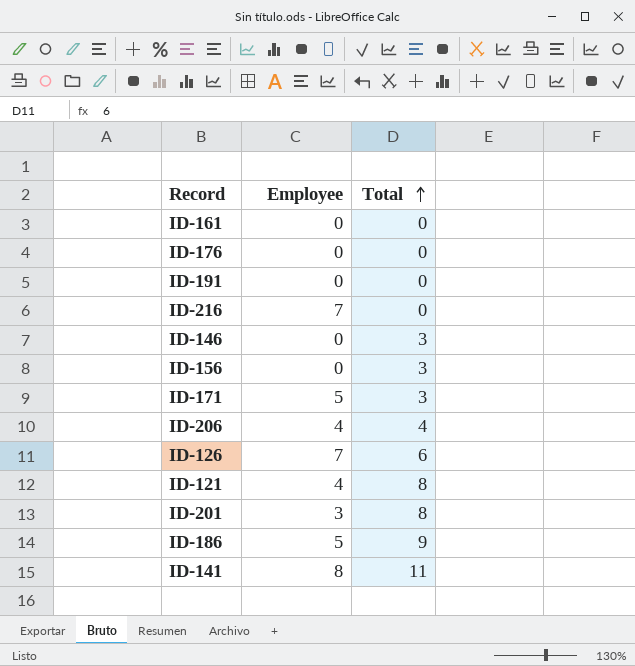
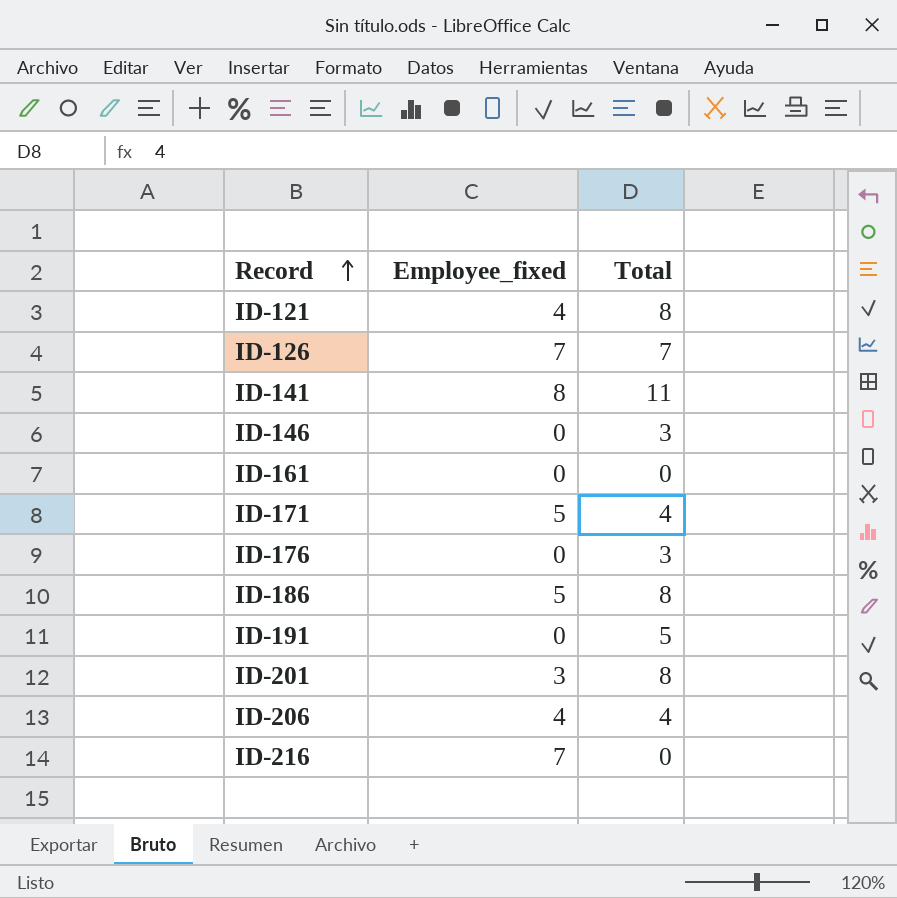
row order: Total ascending -> Record ascending
column name: Employee -> Employee_fixed
row ID-156: 0 | 3 -> none
ID-126 | Total: 6 -> 7
ID-171 | Total: 3 -> 4
ID-176 | Total: 0 -> 3
ID-186 | Total: 9 -> 8
ID-191 | Total: 0 -> 5

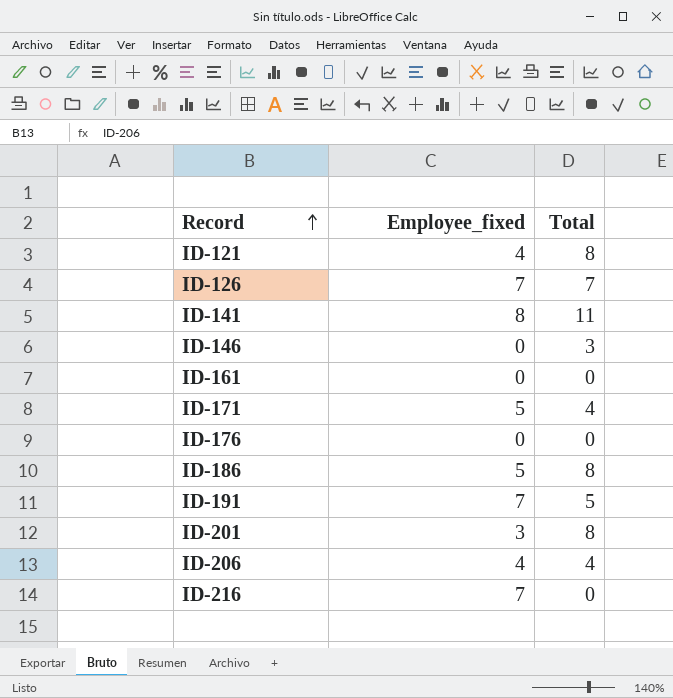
ID-176 | Total: 3 -> 0
ID-191 | Employee_fixed: 0 -> 7

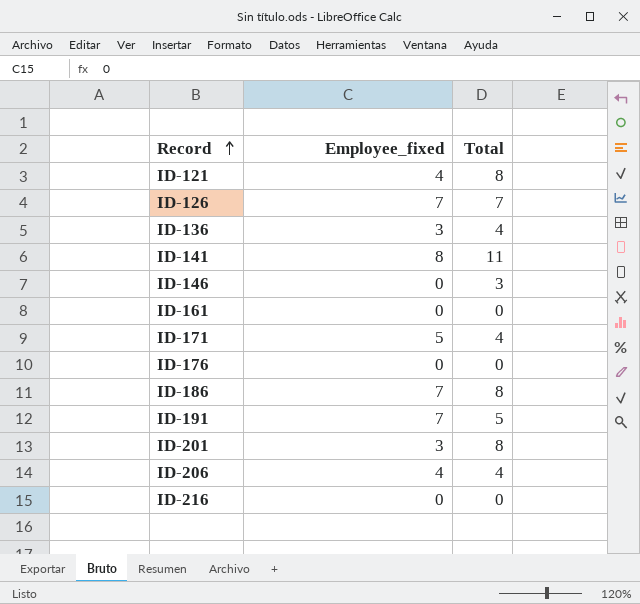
row ID-136: none -> 3 | 4
ID-186 | Employee_fixed: 5 -> 7
ID-216 | Employee_fixed: 7 -> 0

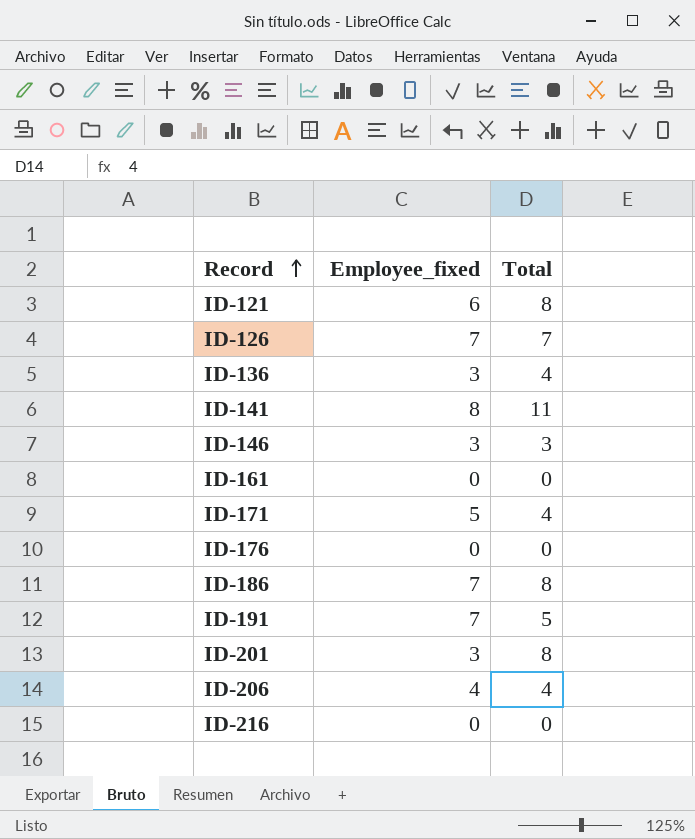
ID-121 | Employee_fixed: 4 -> 6
ID-146 | Employee_fixed: 0 -> 3

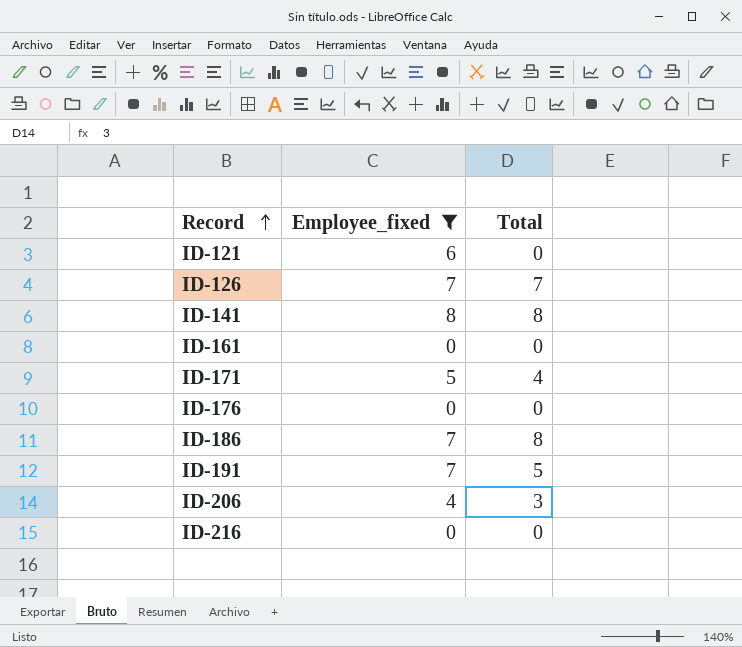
filter: none -> Employee_fixed != 3
ID-121 | Total: 8 -> 0
ID-141 | Total: 11 -> 8
ID-206 | Total: 4 -> 3

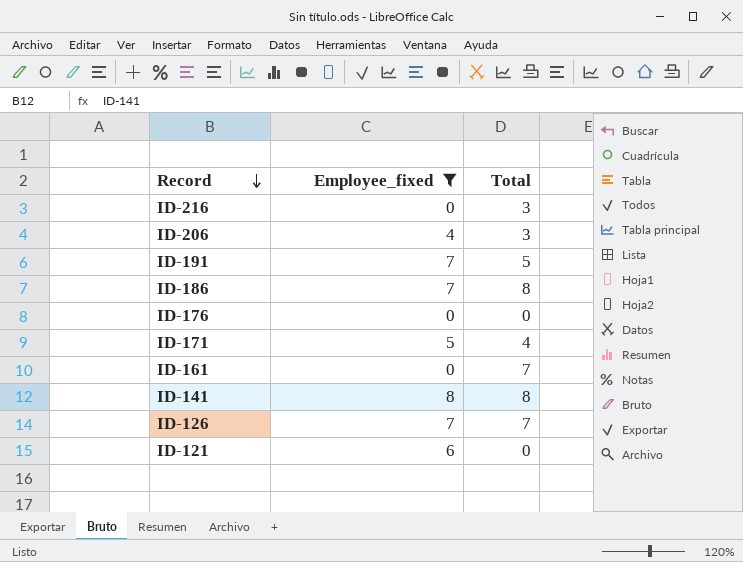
row order: Record ascending -> Record descending
ID-216 | Total: 0 -> 3
ID-161 | Total: 0 -> 7

